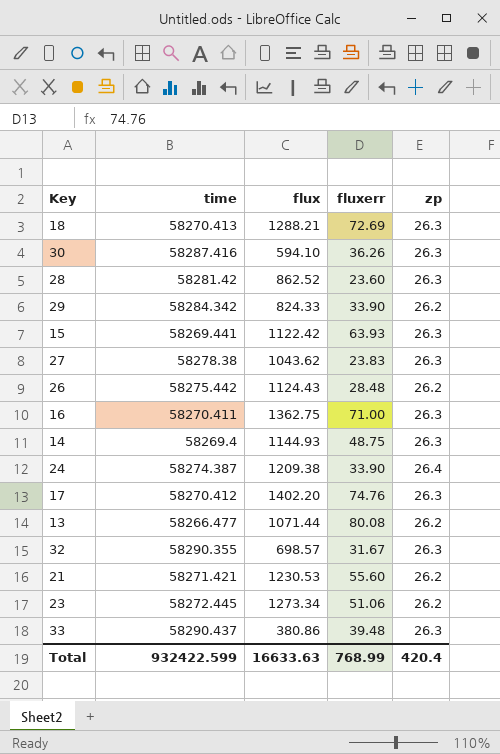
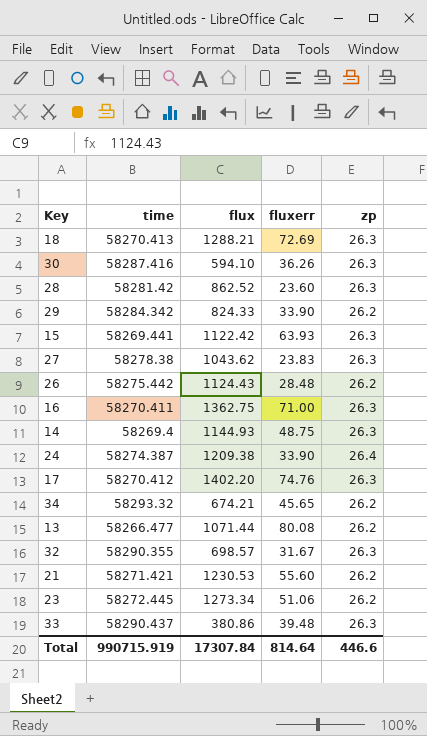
row 34: none -> 58293.32 | 674.21 | 45.65 | 26.2
Total | time: 932422.599 -> 990715.919
Total | flux: 16633.63 -> 17307.84
Total | fluxerr: 768.99 -> 814.64
Total | zp: 420.4 -> 446.6

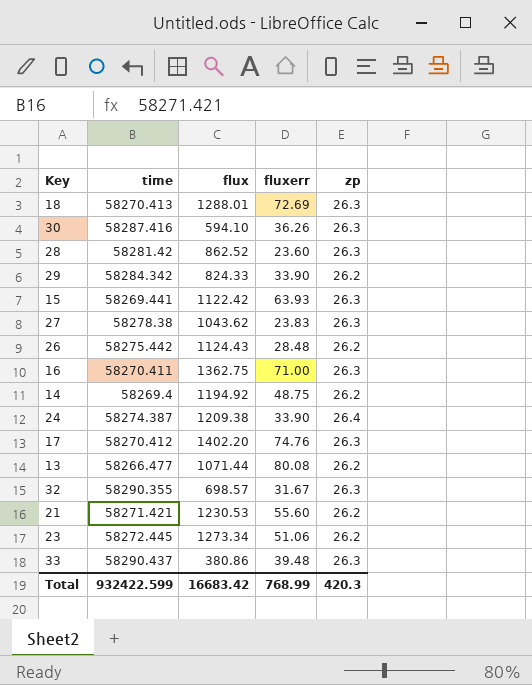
row 34: 58293.32 | 674.21 | 45.65 | 26.2 -> none
18 | flux: 1288.21 -> 1288.01
14 | flux: 1144.93 -> 1194.92
14 | zp: 26.3 -> 26.2
Total | time: 990715.919 -> 932422.599
Total | flux: 17307.84 -> 16683.42
Total | fluxerr: 814.64 -> 768.99
Total | zp: 446.6 -> 420.3

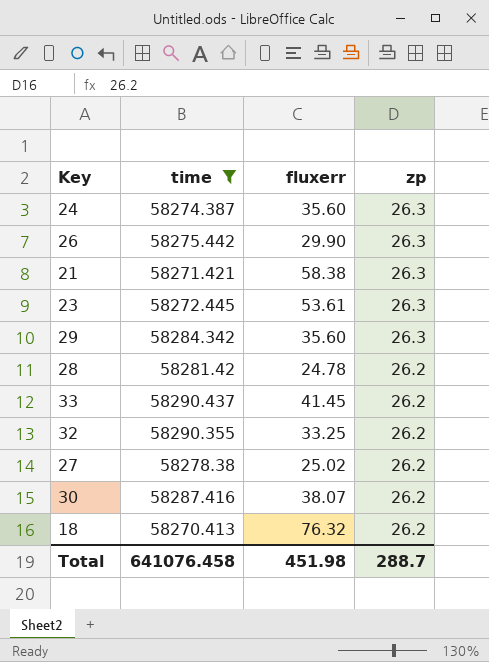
filter: none -> time >= 58270.413
row order: none -> zp descending
column flux | position: 3 -> none
24 | fluxerr: 33.90 -> 35.60
24 | zp: 26.4 -> 26.3
26 | fluxerr: 28.48 -> 29.90
26 | zp: 26.2 -> 26.3
21 | fluxerr: 55.60 -> 58.38
21 | zp: 26.2 -> 26.3
23 | fluxerr: 51.06 -> 53.61
23 | zp: 26.2 -> 26.3
29 | fluxerr: 33.90 -> 35.60
29 | zp: 26.2 -> 26.3
28 | fluxerr: 23.60 -> 24.78
28 | zp: 26.3 -> 26.2
33 | fluxerr: 39.48 -> 41.45
33 | zp: 26.3 -> 26.2
32 | fluxerr: 31.67 -> 33.25
32 | zp: 26.3 -> 26.2
27 | fluxerr: 23.83 -> 25.02
27 | zp: 26.3 -> 26.2
30 | fluxerr: 36.26 -> 38.07
30 | zp: 26.3 -> 26.2
18 | fluxerr: 72.69 -> 76.32
18 | zp: 26.3 -> 26.2
Total | time: 932422.599 -> 641076.458
Total | fluxerr: 768.99 -> 451.98
Total | zp: 420.3 -> 288.7

